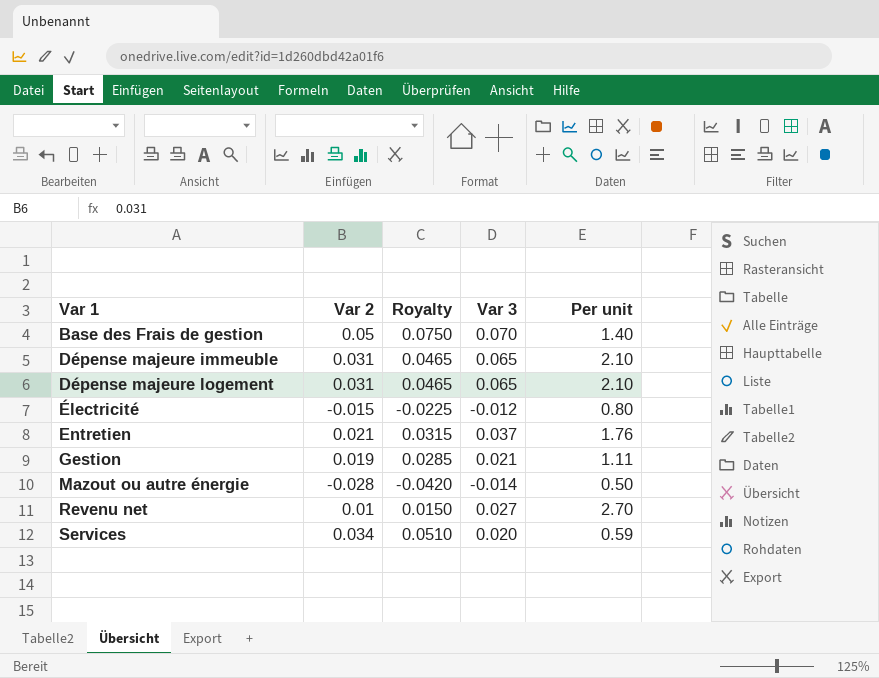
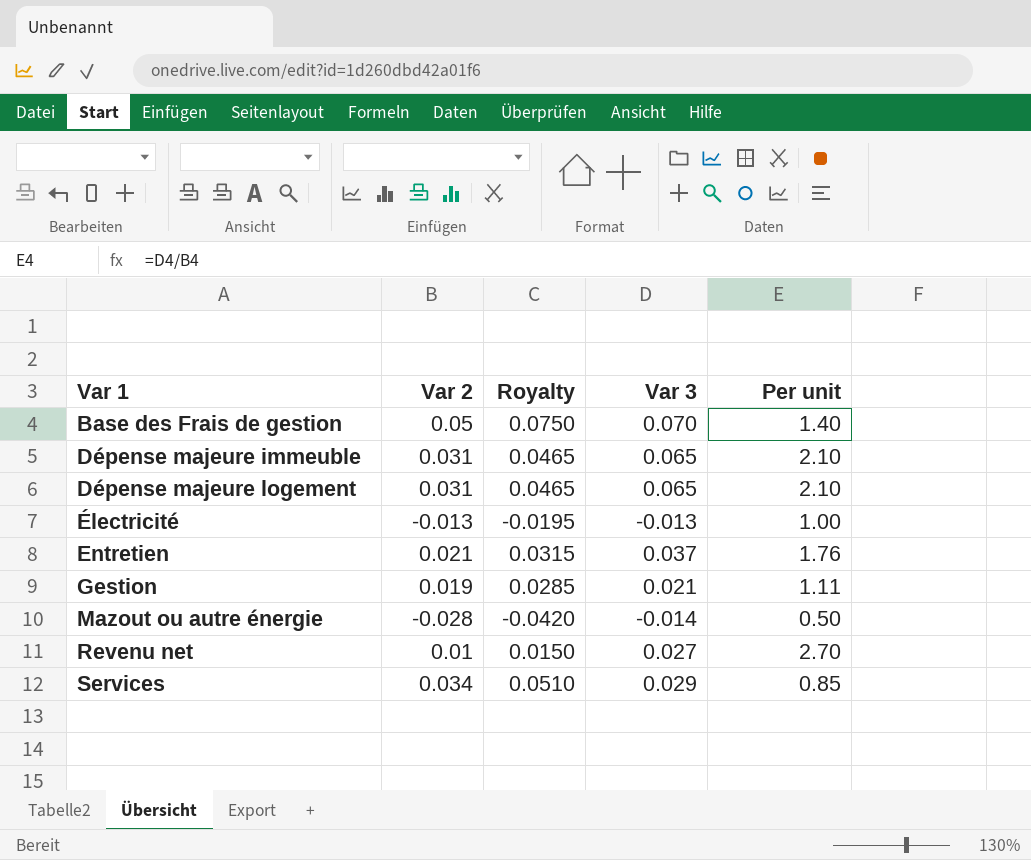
Électricité | Var 2: -0.015 -> -0.013
Électricité | Royalty: -0.0225 -> -0.0195
Électricité | Var 3: -0.012 -> -0.013
Électricité | Per unit: 0.80 -> 1.00
Services | Var 3: 0.020 -> 0.029
Services | Per unit: 0.59 -> 0.85

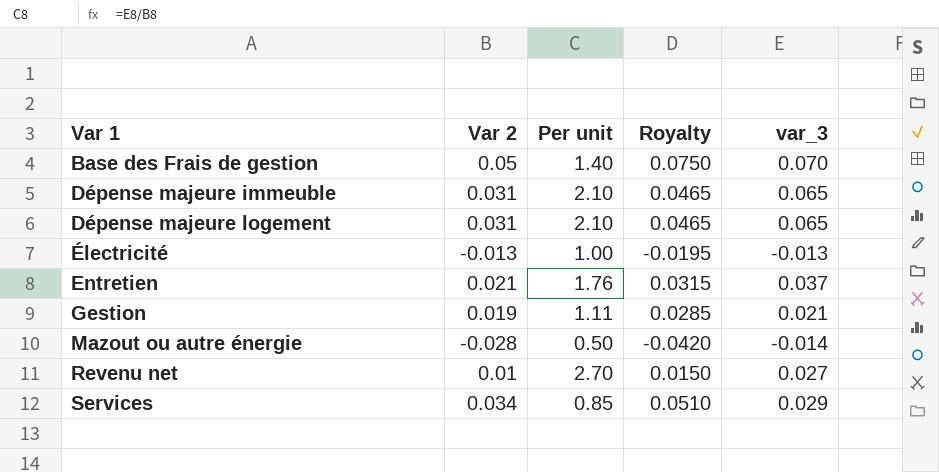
column Per unit | position: 5 -> 3
column name: Var 3 -> var_3

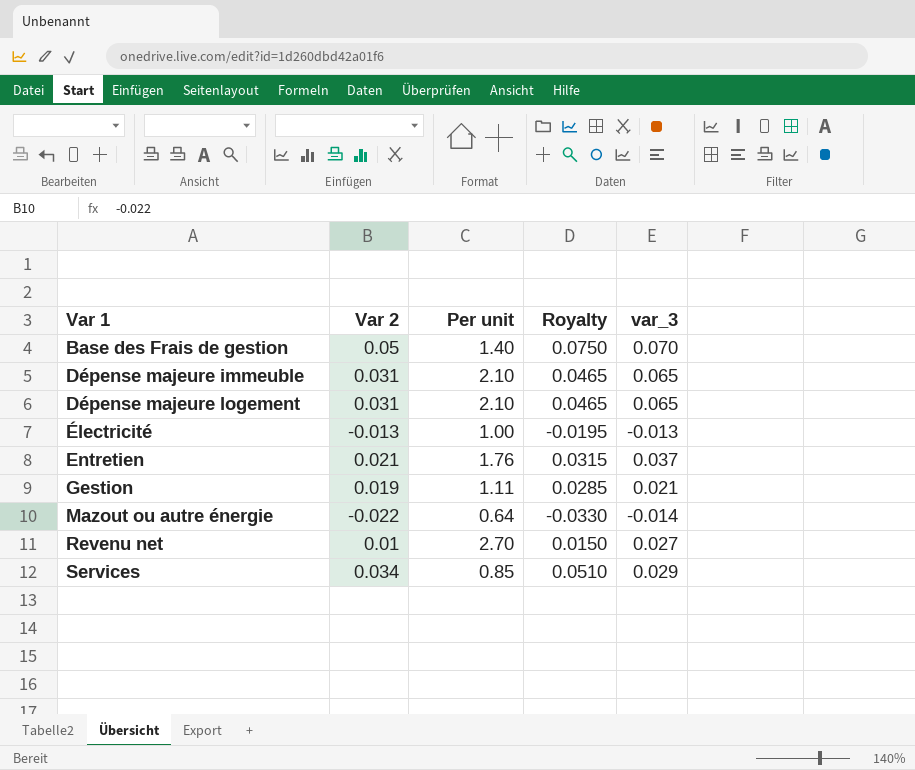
Mazout ou autre énergie | Var 2: -0.028 -> -0.022
Mazout ou autre énergie | Per unit: 0.50 -> 0.64
Mazout ou autre énergie | Royalty: -0.0420 -> -0.0330

